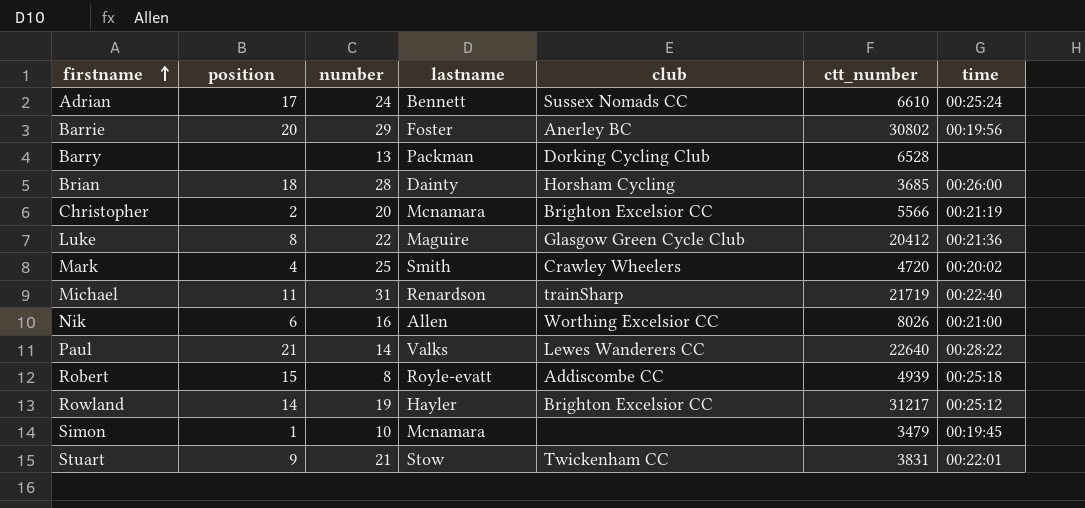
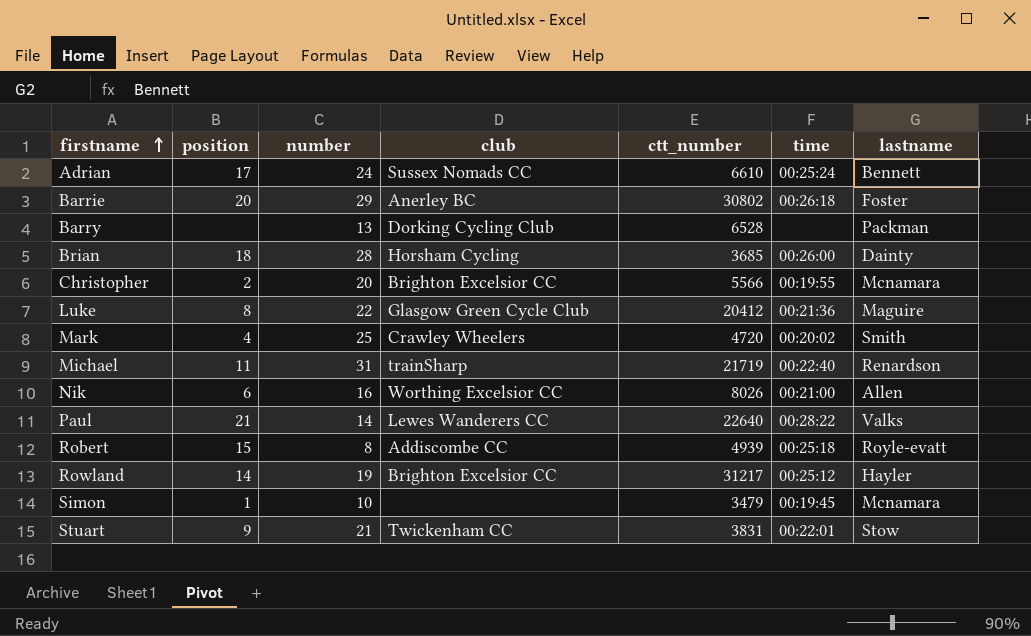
column lastname | position: 4 -> 7
Barrie | time: 00:19:56 -> 00:26:18
Christopher | time: 00:21:19 -> 00:19:55

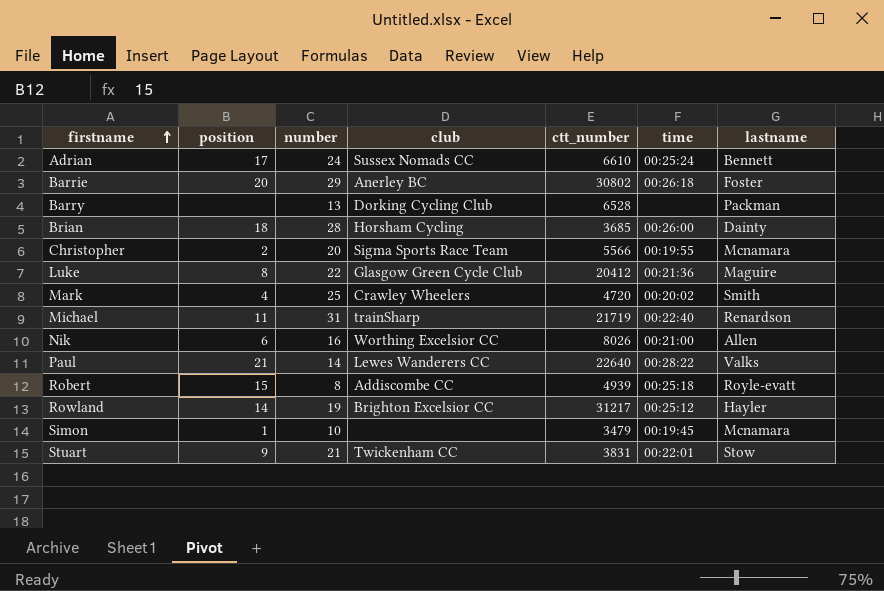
Christopher | club: Brighton Excelsior CC -> Sigma Sports Race Team

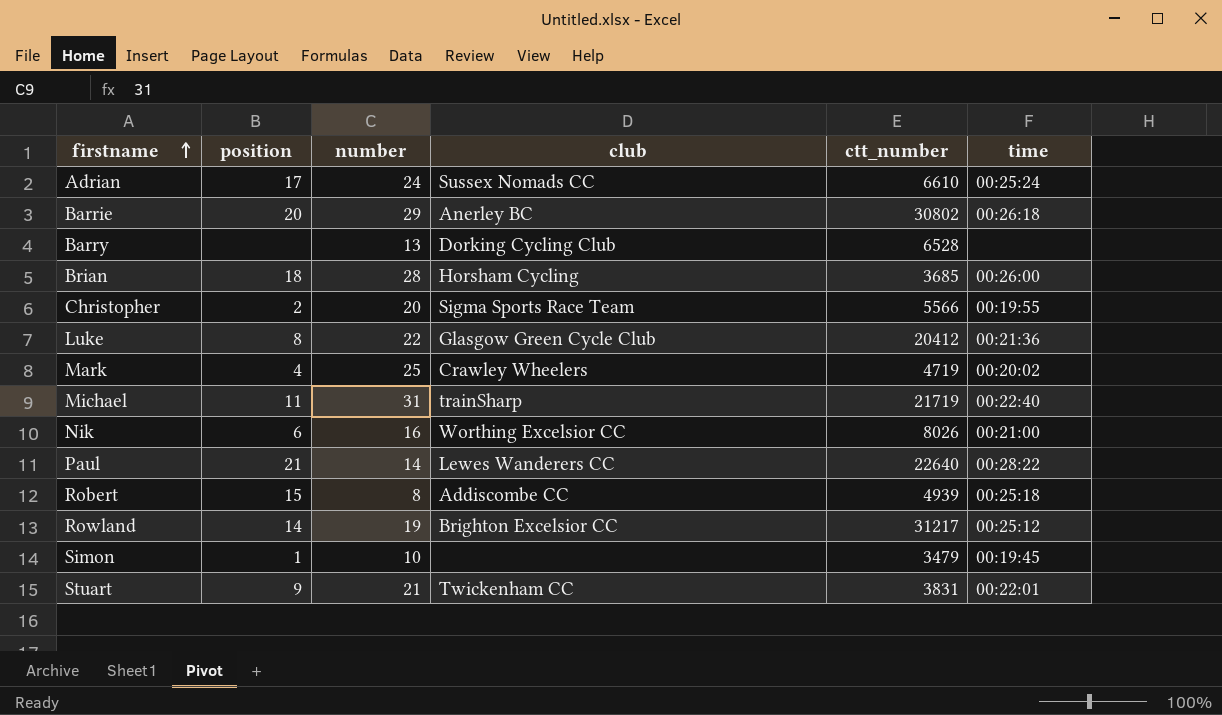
column lastname | position: 7 -> none
Mark | ctt_number: 4720 -> 4719

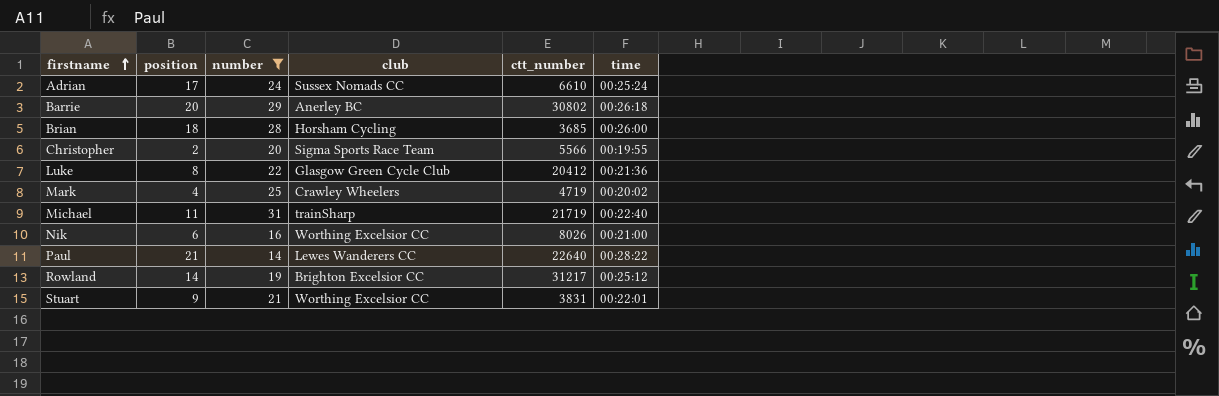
filter: none -> number >= 14
Stuart | club: Twickenham CC -> Worthing Excelsior CC

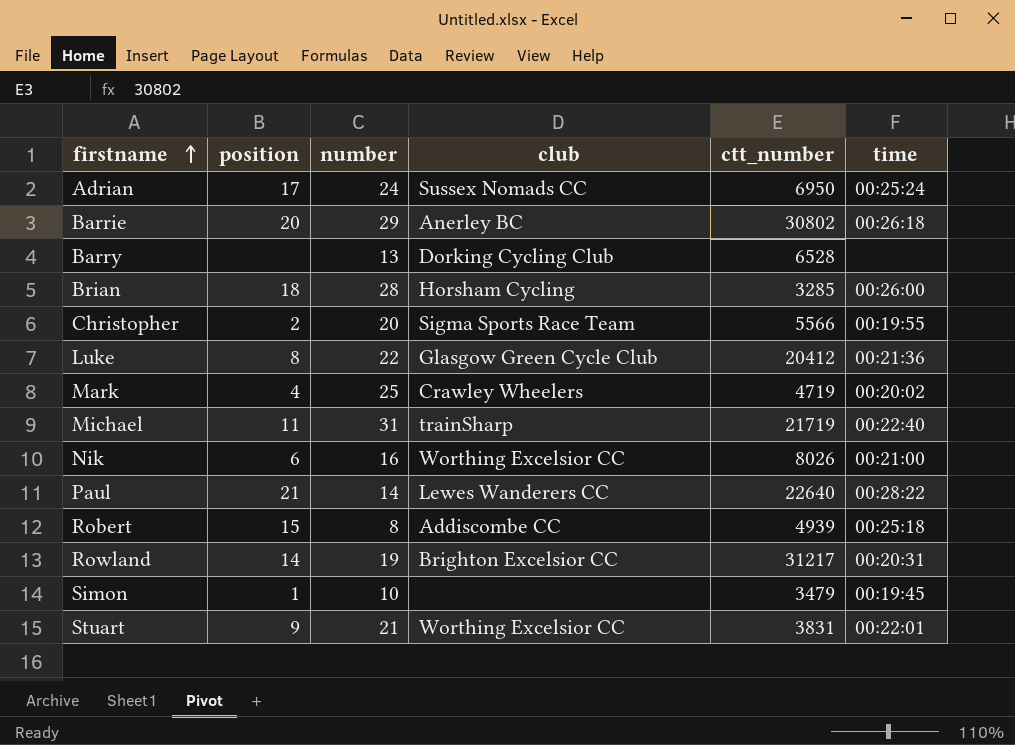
filter: number >= 14 -> none
Adrian | ctt_number: 6610 -> 6950
Brian | ctt_number: 3685 -> 3285
Rowland | time: 00:25:12 -> 00:20:31

